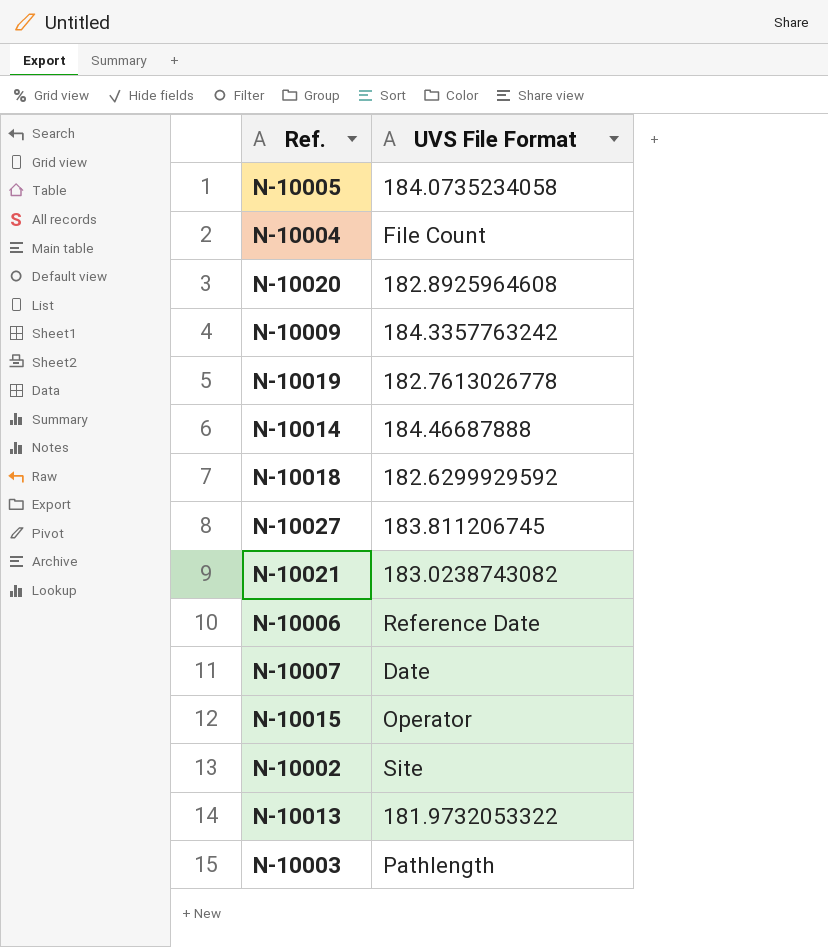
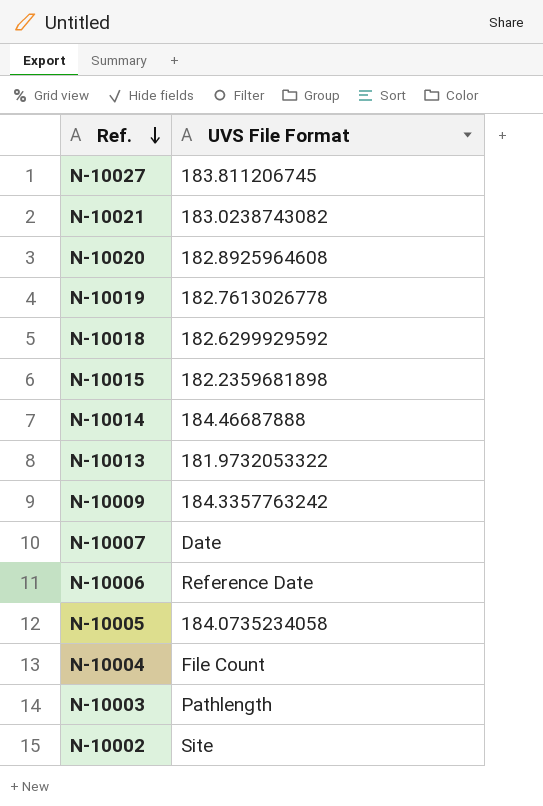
row order: none -> Ref. descending
N-10015 | UVS File Format: Operator -> 182.2359681898

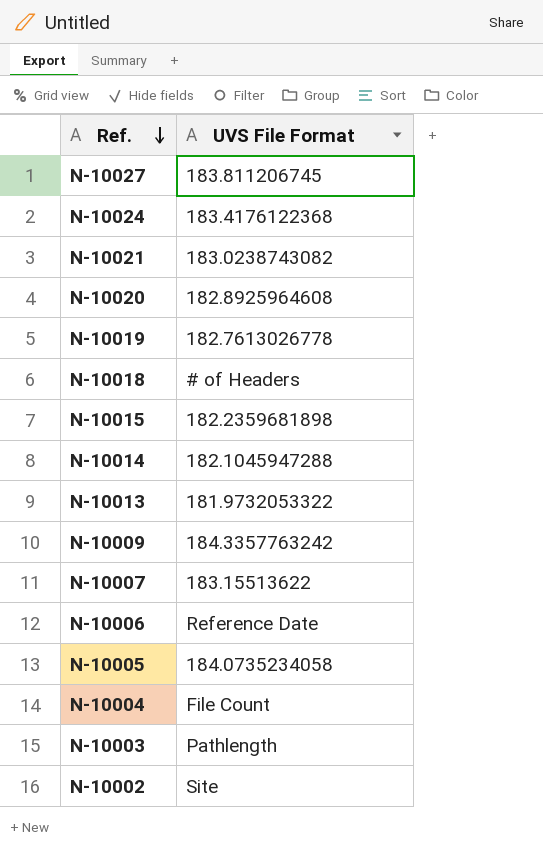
row N-10024: none -> 183.4176122368
N-10018 | UVS File Format: 182.6299929592 -> # of Headers
N-10014 | UVS File Format: 184.46687888 -> 182.1045947288
N-10007 | UVS File Format: Date -> 183.15513622

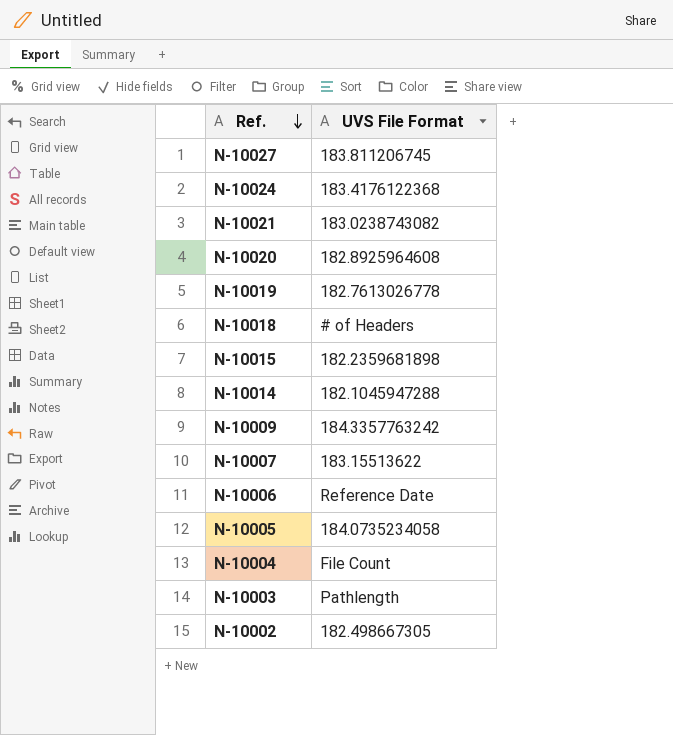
row N-10013: 181.9732053322 -> none
N-10002 | UVS File Format: Site -> 182.498667305

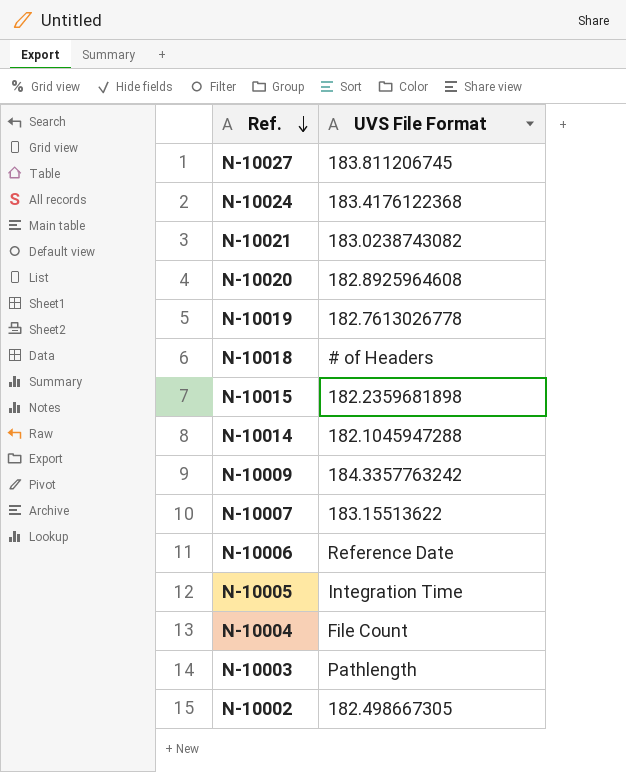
N-10005 | UVS File Format: 184.0735234058 -> Integration Time

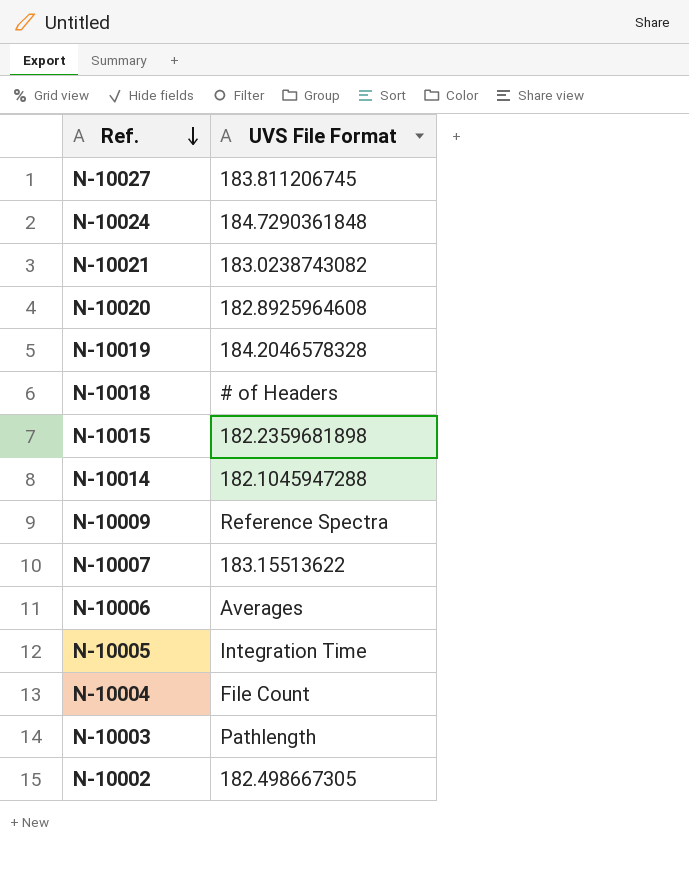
N-10024 | UVS File Format: 183.4176122368 -> 184.7290361848
N-10019 | UVS File Format: 182.7613026778 -> 184.2046578328
N-10009 | UVS File Format: 184.3357763242 -> Reference Spectra
N-10006 | UVS File Format: Reference Date -> Averages

